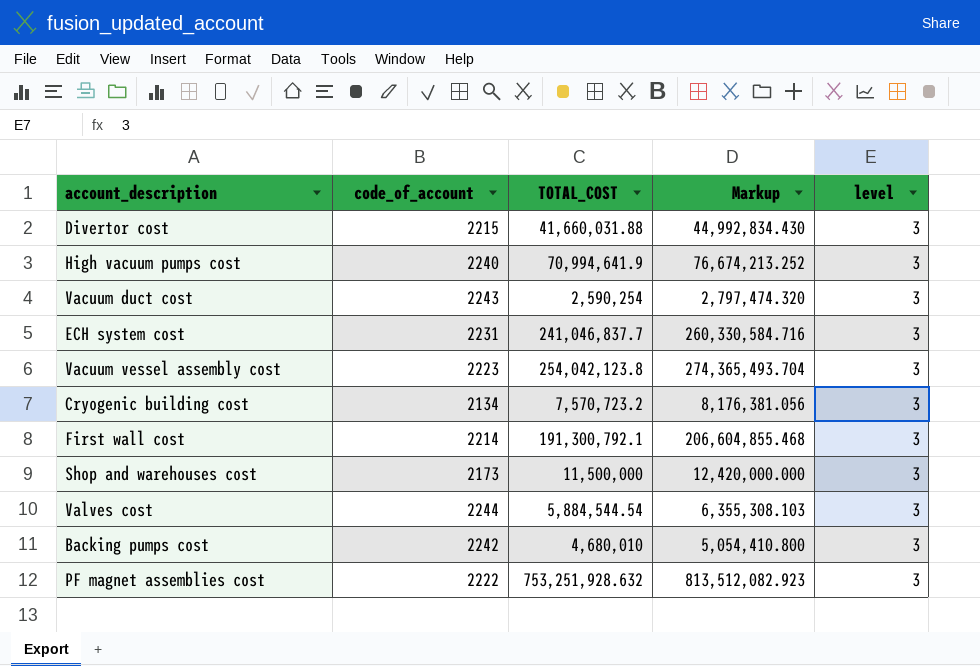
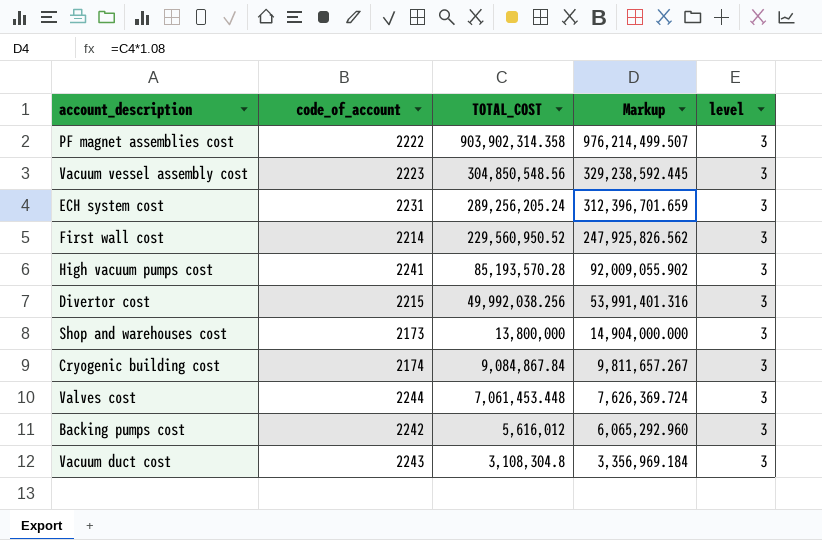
row order: none -> TOTAL_COST descending
PF magnet assemblies cost | TOTAL_COST: 753,251,928.632 -> 903,902,314.358
PF magnet assemblies cost | Markup: 813,512,082.923 -> 976,214,499.507
Vacuum vessel assembly cost | TOTAL_COST: 254,042,123.8 -> 304,850,548.56
Vacuum vessel assembly cost | Markup: 274,365,493.704 -> 329,238,592.445
ECH system cost | TOTAL_COST: 241,046,837.7 -> 289,256,205.24
ECH system cost | Markup: 260,330,584.716 -> 312,396,701.659
First wall cost | TOTAL_COST: 191,300,792.1 -> 229,560,950.52
First wall cost | Markup: 206,604,855.468 -> 247,925,826.562
High vacuum pumps cost | code_of_account: 2240 -> 2241
High vacuum pumps cost | TOTAL_COST: 70,994,641.9 -> 85,193,570.28
High vacuum pumps cost | Markup: 76,674,213.252 -> 92,009,055.902
Divertor cost | TOTAL_COST: 41,660,031.88 -> 49,992,038.256
Divertor cost | Markup: 44,992,834.430 -> 53,991,401.316
Shop and warehouses cost | TOTAL_COST: 11,500,000 -> 13,800,000
Shop and warehouses cost | Markup: 12,420,000.000 -> 14,904,000.000
Cryogenic building cost | code_of_account: 2134 -> 2174
Cryogenic building cost | TOTAL_COST: 7,570,723.2 -> 9,084,867.84
Cryogenic building cost | Markup: 8,176,381.056 -> 9,811,657.267
Valves cost | TOTAL_COST: 5,884,544.54 -> 7,061,453.448
Valves cost | Markup: 6,355,308.103 -> 7,626,369.724
Backing pumps cost | TOTAL_COST: 4,680,010 -> 5,616,012
Backing pumps cost | Markup: 5,054,410.800 -> 6,065,292.960
Vacuum duct cost | TOTAL_COST: 2,590,254 -> 3,108,304.8
Vacuum duct cost | Markup: 2,797,474.320 -> 3,356,969.184

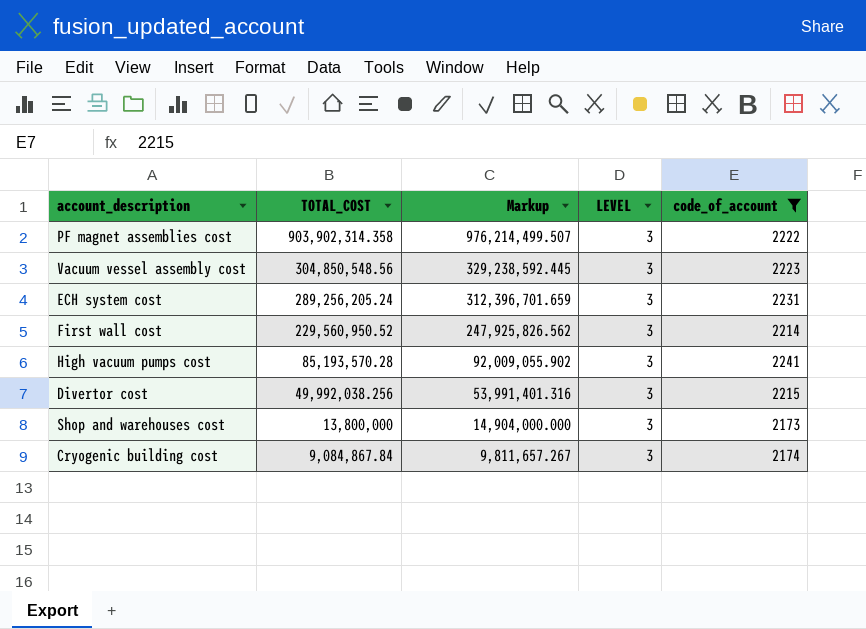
filter: none -> code_of_account <= 2241
column name: level -> LEVEL
column code_of_account | position: 2 -> 5

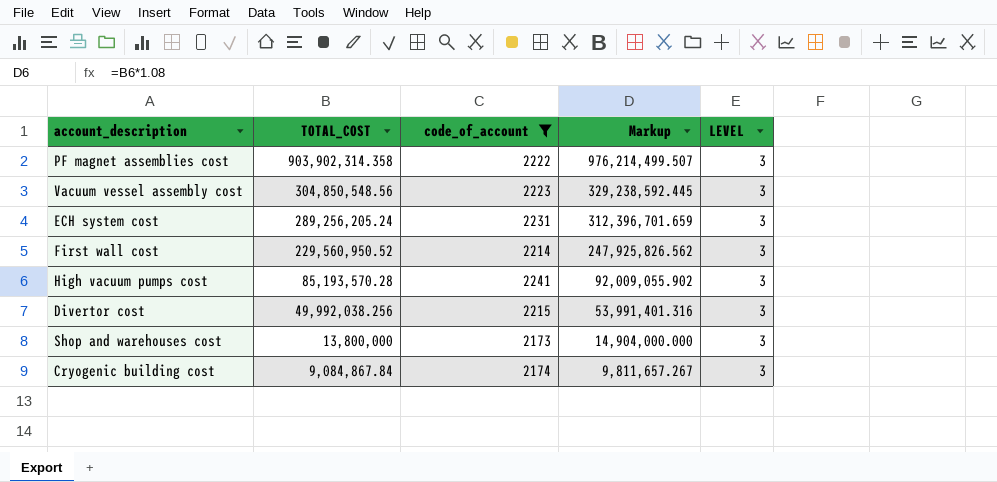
column code_of_account | position: 5 -> 3

